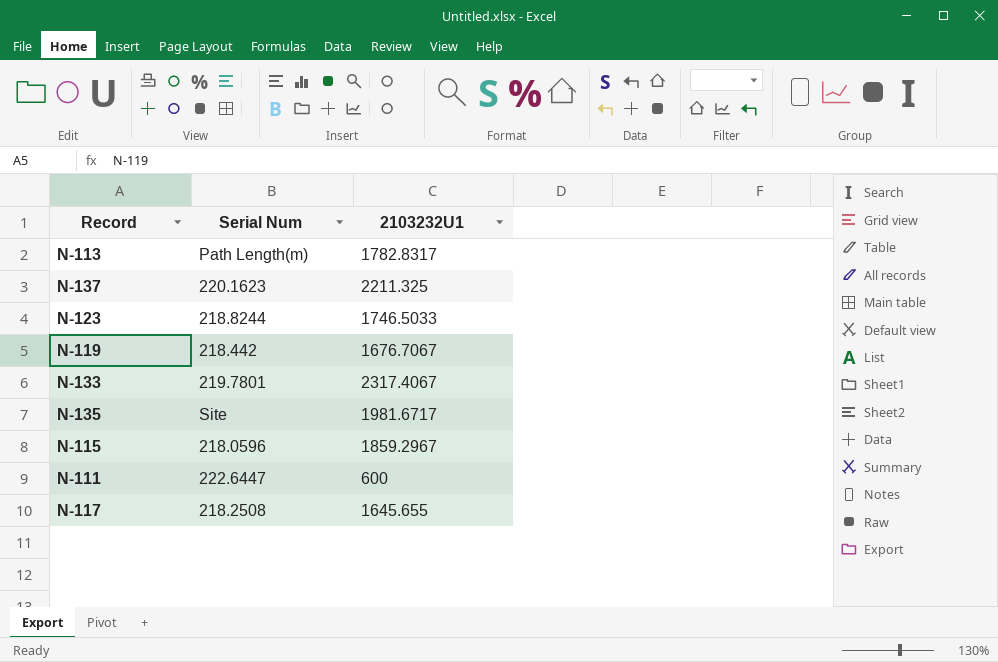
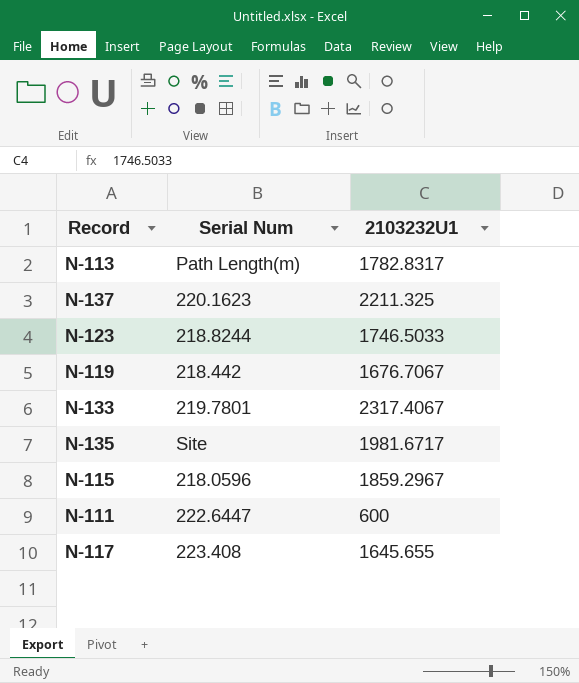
N-117 | Serial Num: 218.2508 -> 223.408

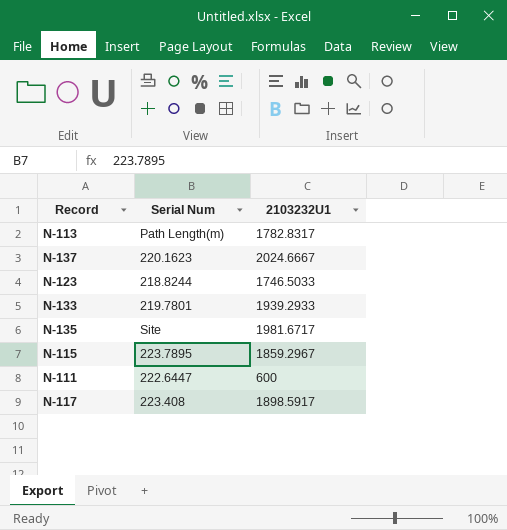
row N-119: 218.442 | 1676.7067 -> none
N-137 | 2103232U1: 2211.325 -> 2024.6667
N-133 | 2103232U1: 2317.4067 -> 1939.2933
N-115 | Serial Num: 218.0596 -> 223.7895
N-117 | 2103232U1: 1645.655 -> 1898.5917

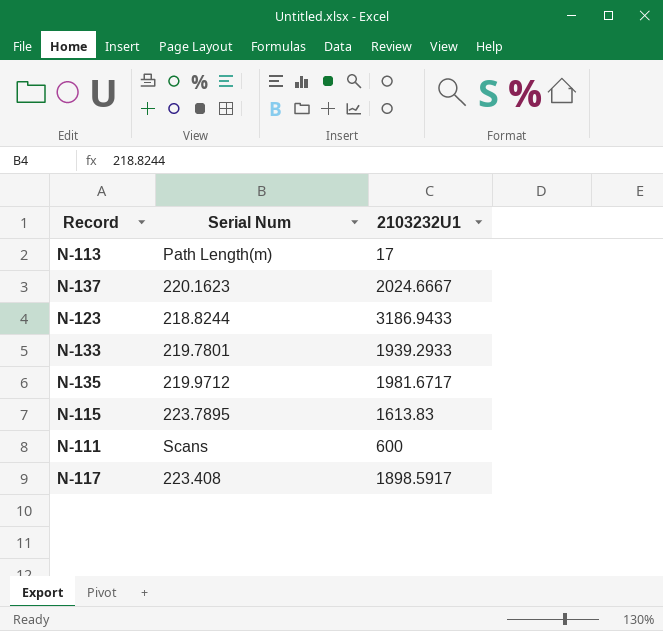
N-113 | 2103232U1: 1782.8317 -> 17
N-123 | 2103232U1: 1746.5033 -> 3186.9433
N-135 | Serial Num: Site -> 219.9712
N-115 | 2103232U1: 1859.2967 -> 1613.83
N-111 | Serial Num: 222.6447 -> Scans

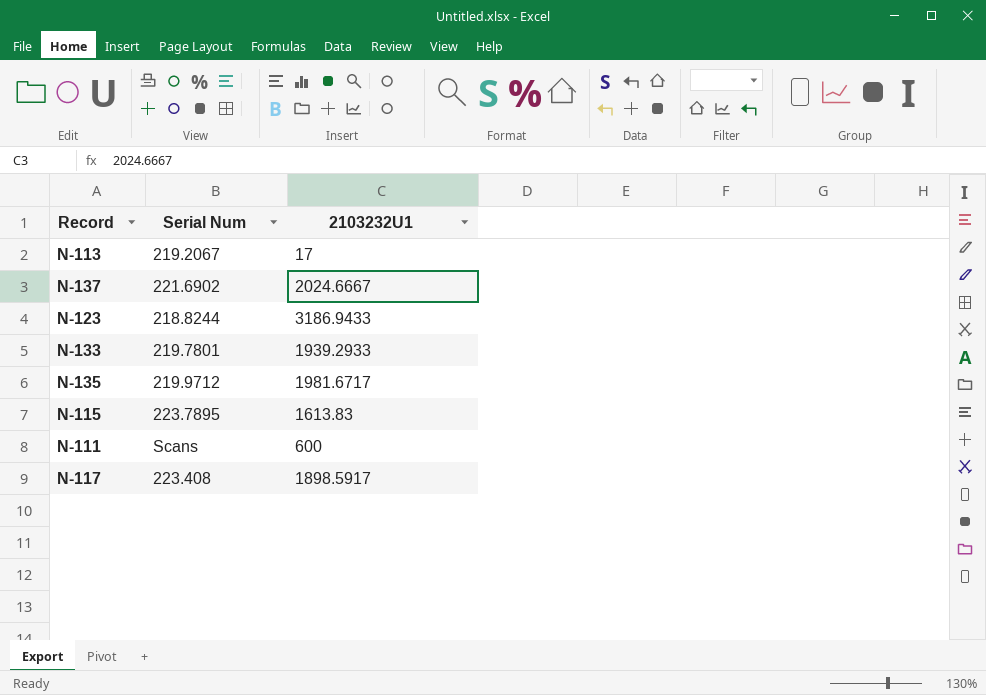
N-113 | Serial Num: Path Length(m) -> 219.2067
N-137 | Serial Num: 220.1623 -> 221.6902

